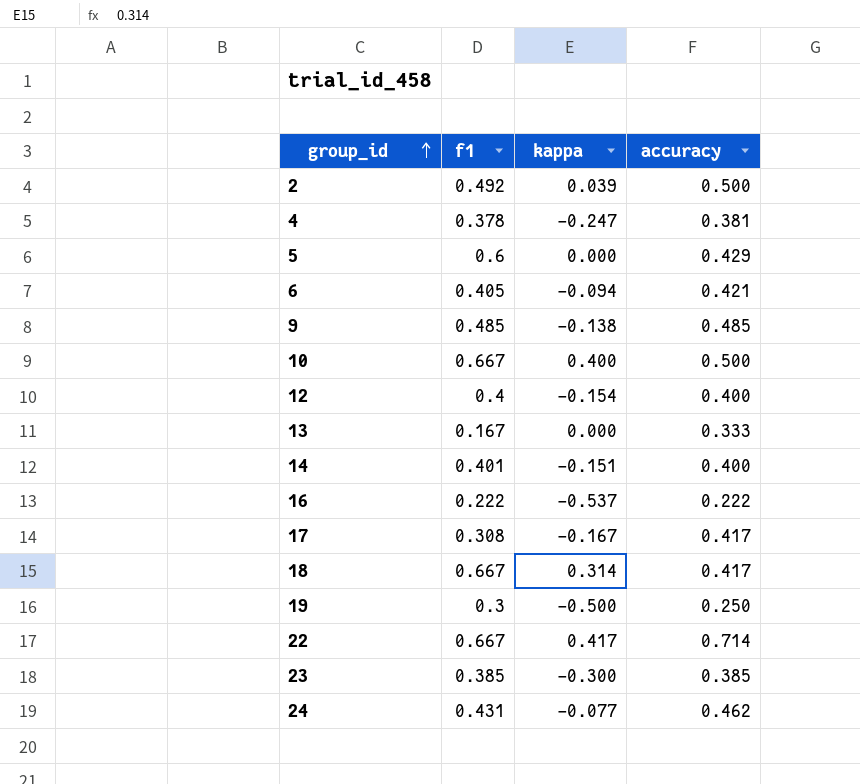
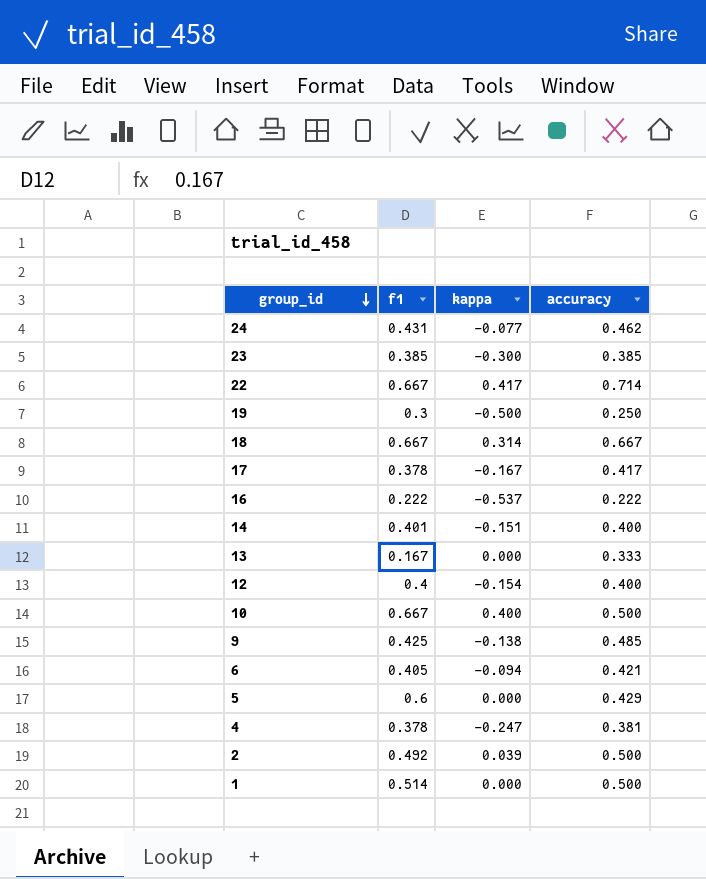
row order: group_id ascending -> group_id descending
18 | accuracy: 0.417 -> 0.667
17 | f1: 0.308 -> 0.378
9 | f1: 0.485 -> 0.425
row 1: none -> 0.514 | 0.000 | 0.500

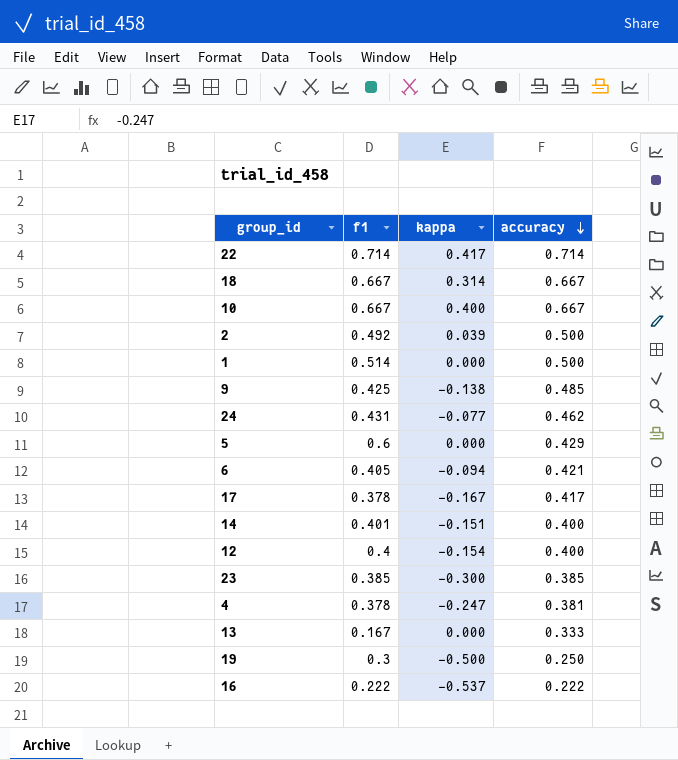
row order: group_id descending -> accuracy descending
22 | f1: 0.667 -> 0.714
10 | accuracy: 0.500 -> 0.667

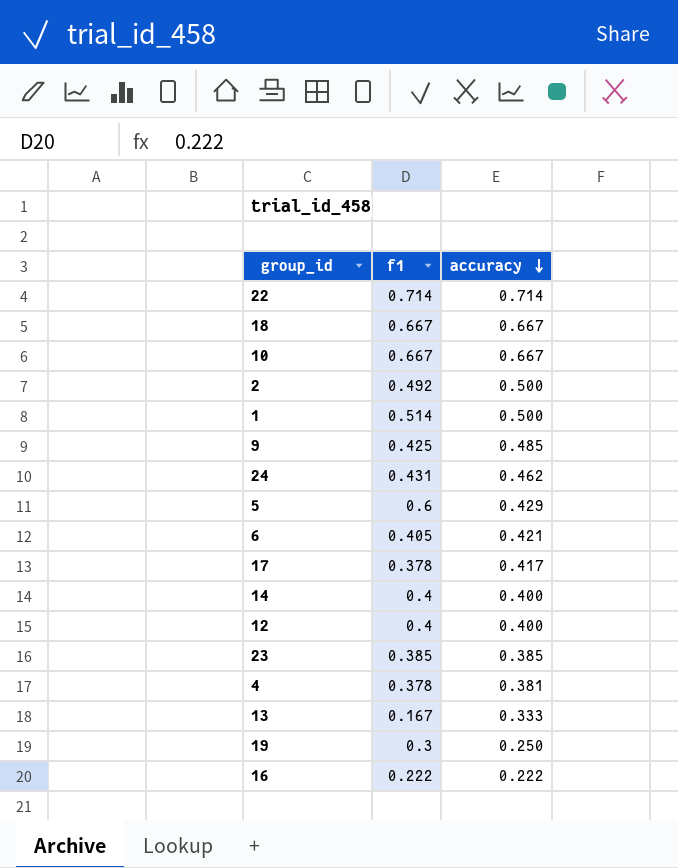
column kappa | position: 3 -> none
14 | f1: 0.401 -> 0.4

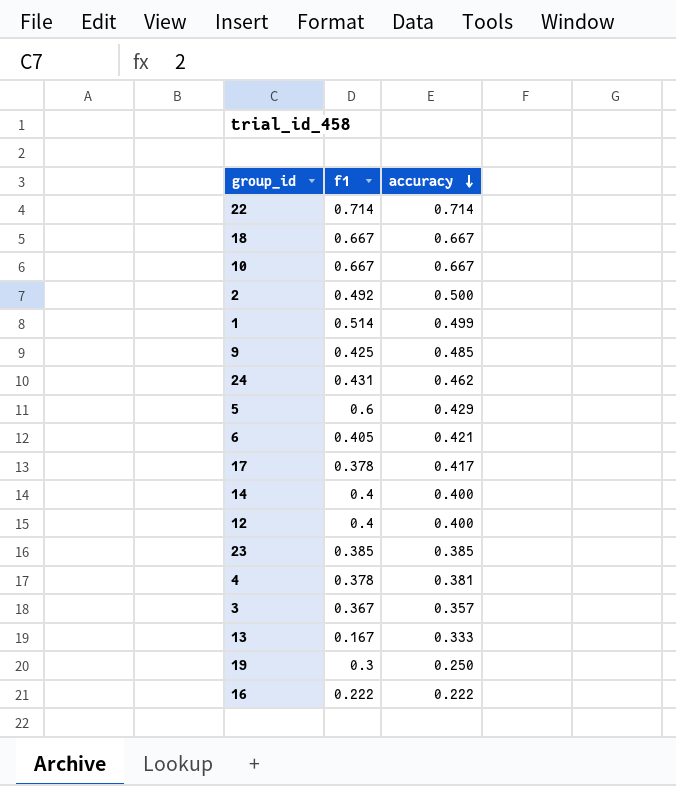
1 | accuracy: 0.500 -> 0.499
row 3: none -> 0.367 | 0.357

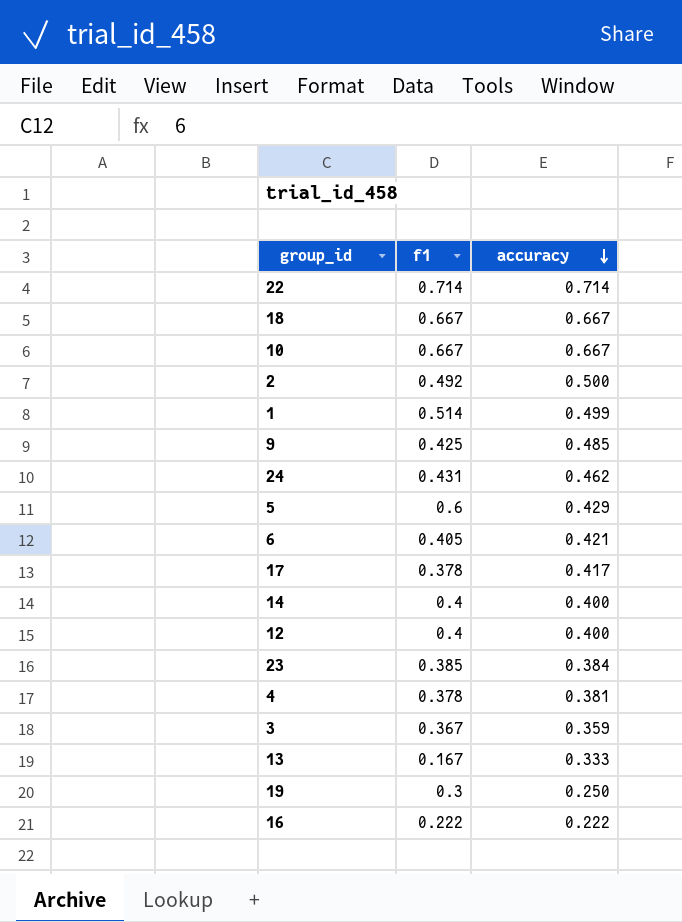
23 | accuracy: 0.385 -> 0.384
3 | accuracy: 0.357 -> 0.359

